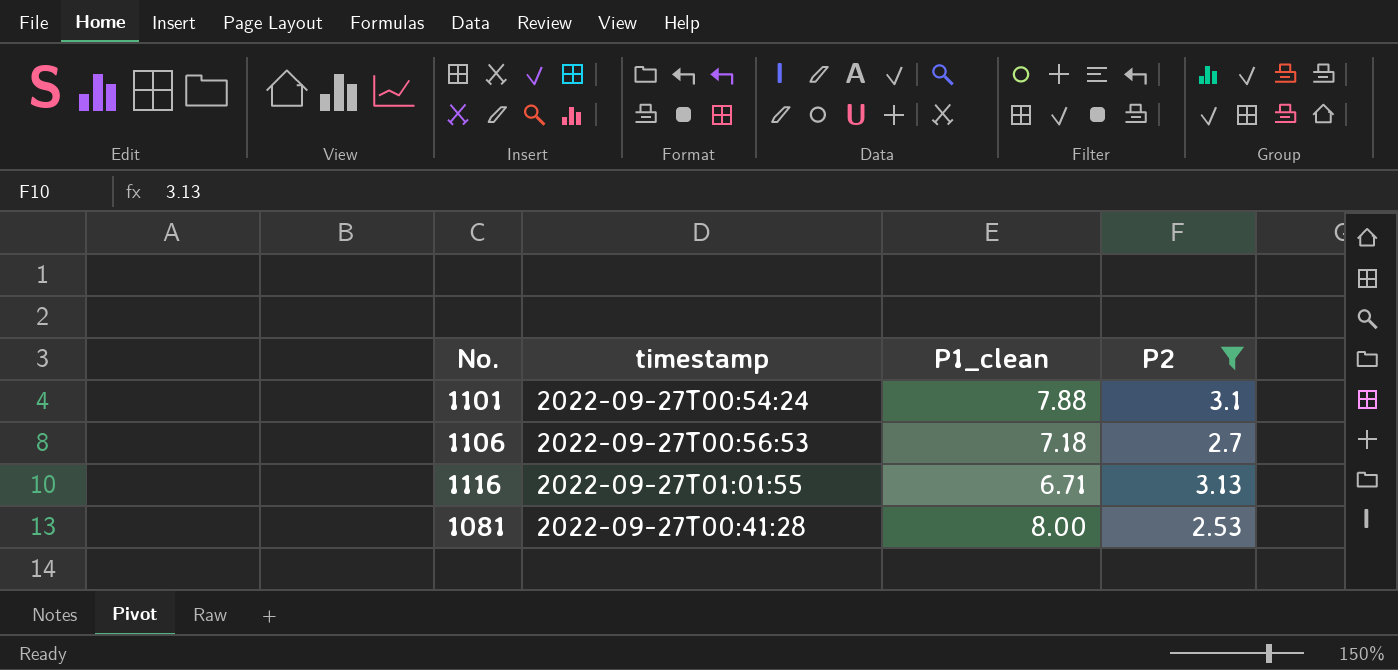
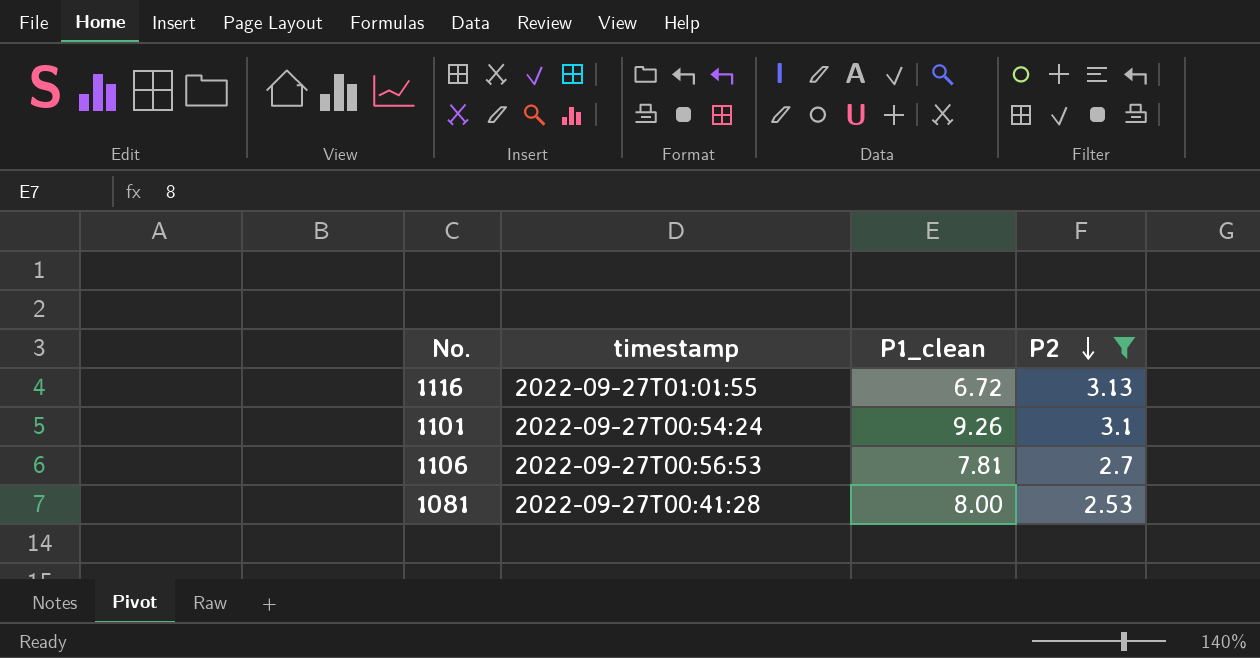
row order: none -> P2 descending
1116 | P1_clean: 6.71 -> 6.72
1101 | P1_clean: 7.88 -> 9.26
1106 | P1_clean: 7.18 -> 7.81

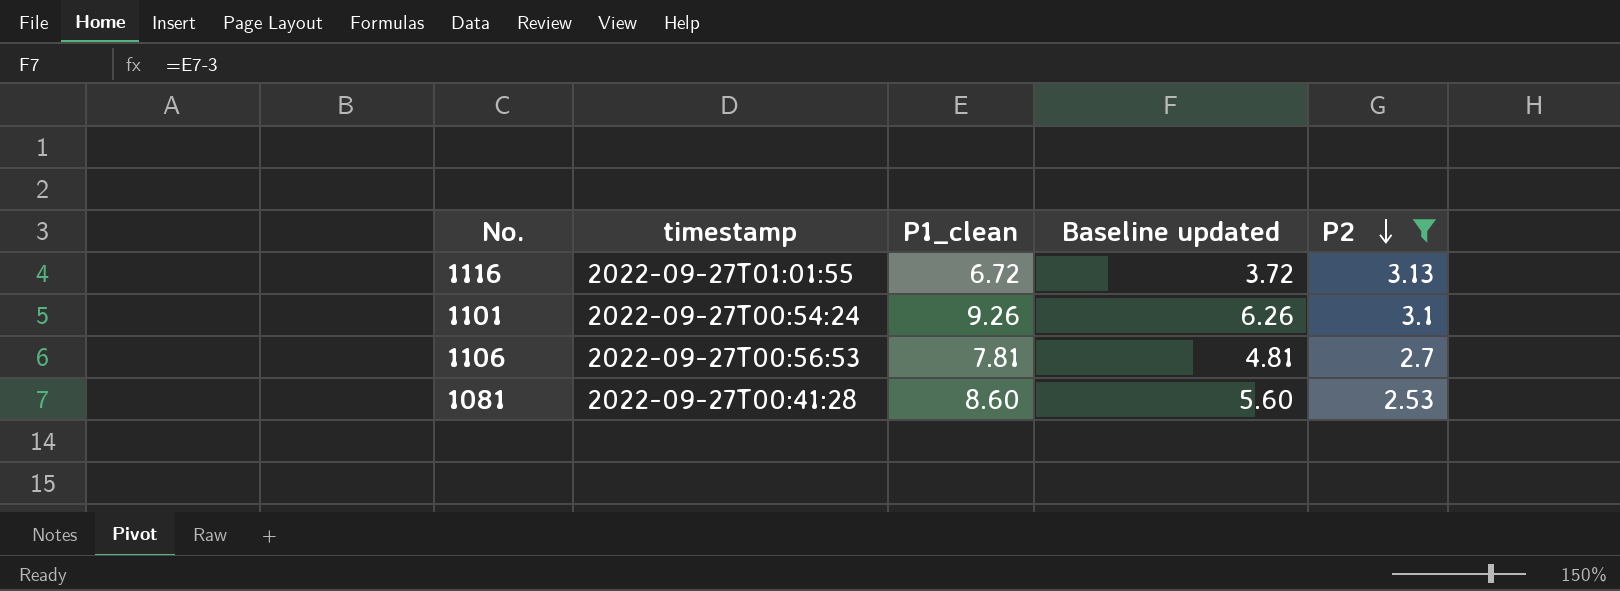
column Baseline updated | formula: none -> [P1_clean] - 3
1081 | P1_clean: 8.00 -> 8.60

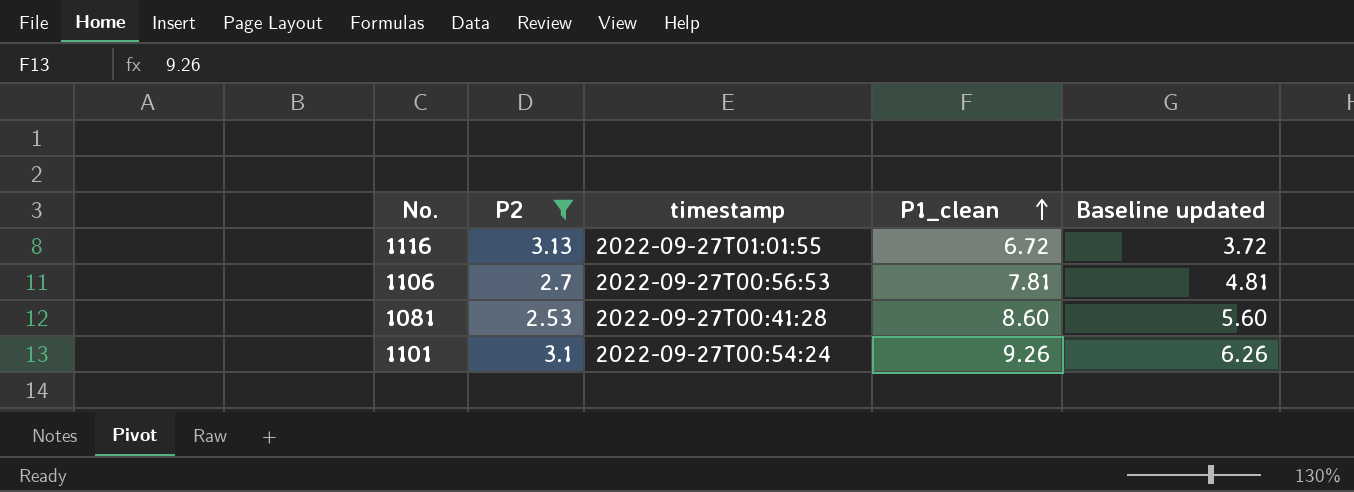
row order: P2 descending -> P1_clean ascending
column P2 | position: 5 -> 2

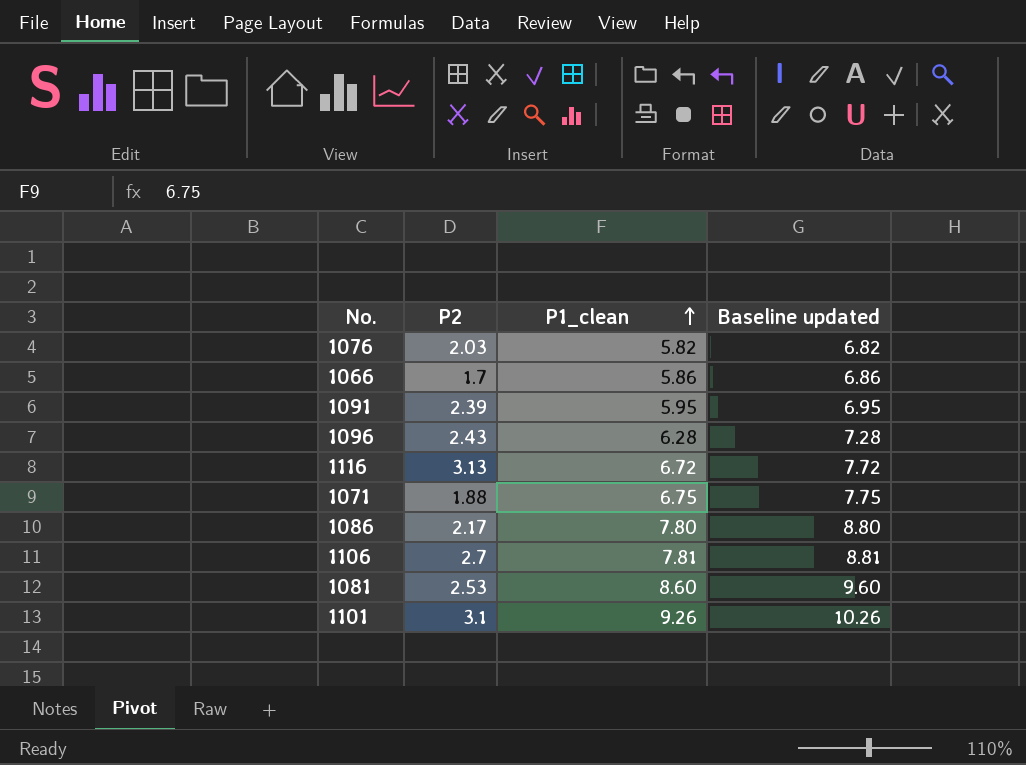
filter: P2 >= 2.53 -> none
column timestamp | position: 3 -> none
column Baseline updated | formula: [P1_clean] - 3 -> [P1_clean] + 1

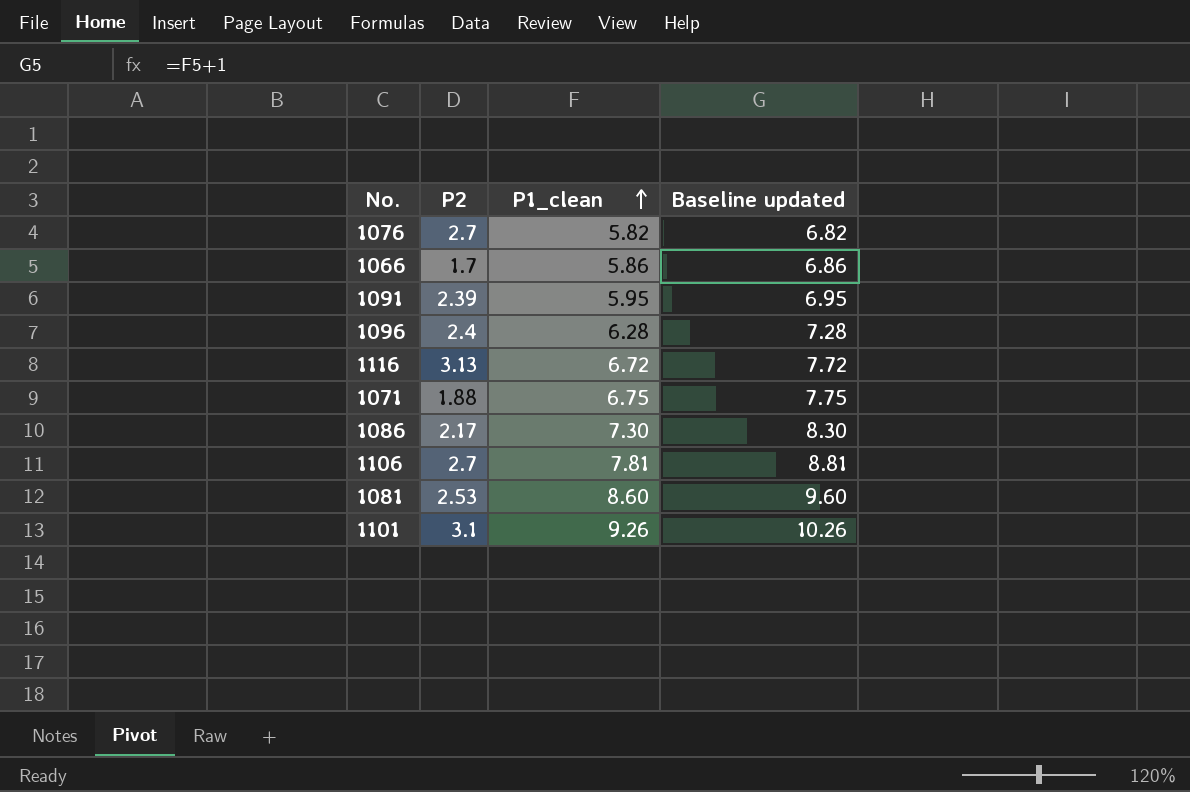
1076 | P2: 2.03 -> 2.7
1096 | P2: 2.43 -> 2.4
1086 | P1_clean: 7.80 -> 7.30
1086 | Baseline updated: 8.80 -> 8.30

